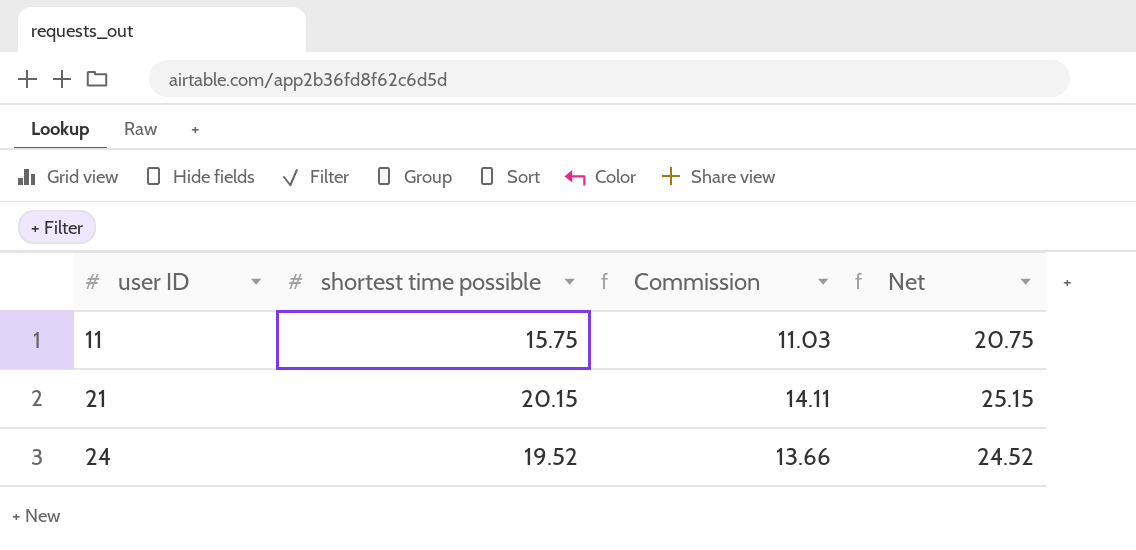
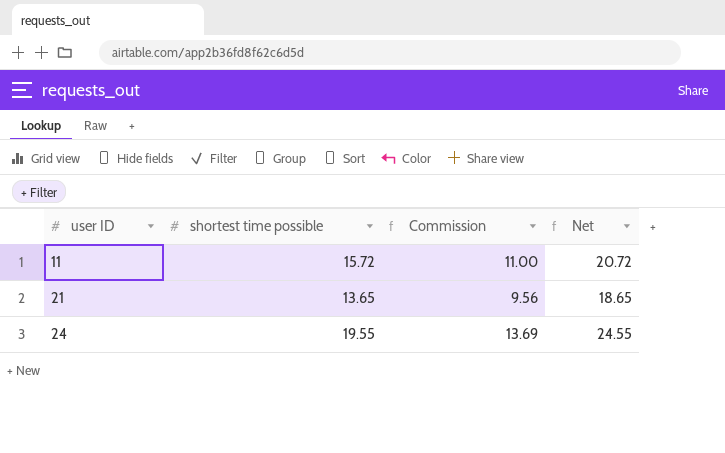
11 | shortest time possible: 15.75 -> 15.72
11 | Commission: 11.03 -> 11.00
11 | Net: 20.75 -> 20.72
21 | shortest time possible: 20.15 -> 13.65
21 | Commission: 14.11 -> 9.56
21 | Net: 25.15 -> 18.65
24 | shortest time possible: 19.52 -> 19.55
24 | Commission: 13.66 -> 13.69
24 | Net: 24.52 -> 24.55

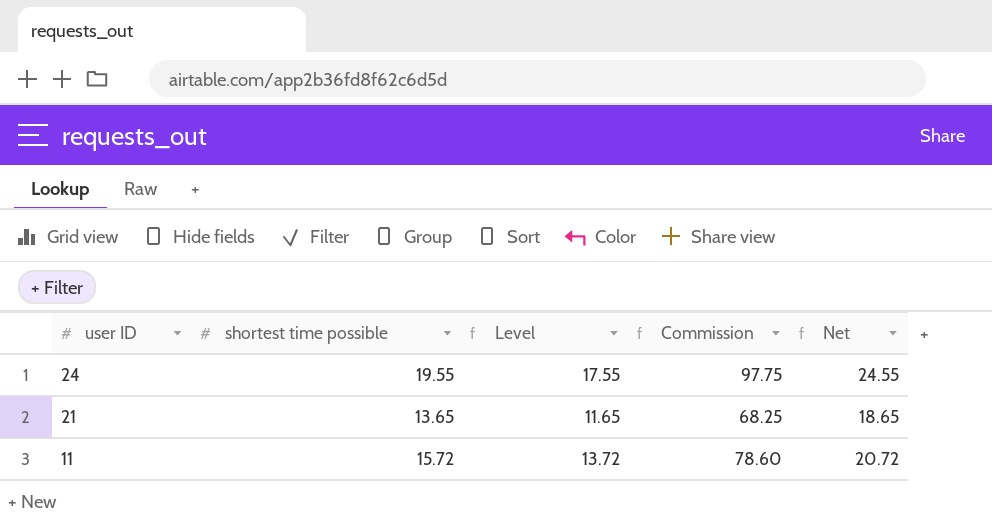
row order: user ID ascending -> user ID descending
column Level | formula: none -> [shortest time possible] - 2
column Commission | formula: [shortest time possible] * 0.7 -> [shortest time possible] * 5

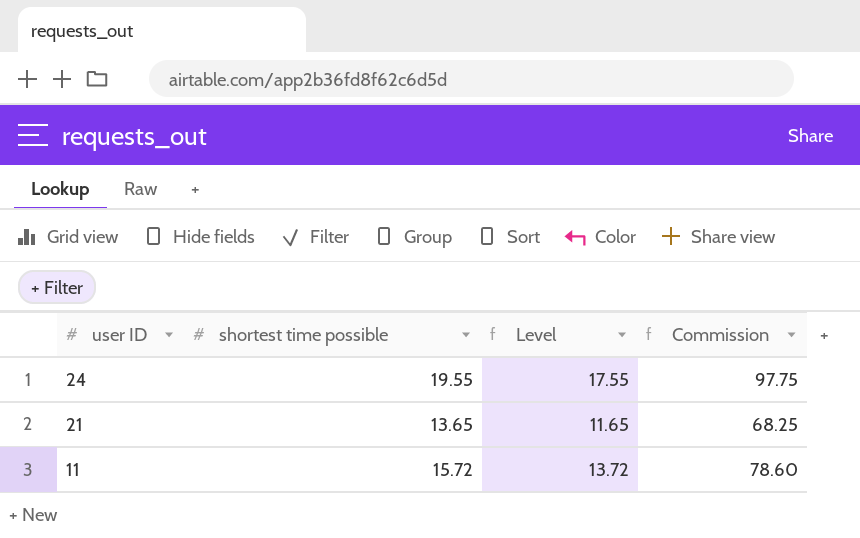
column Net | formula: [shortest time possible] + 5 -> none

